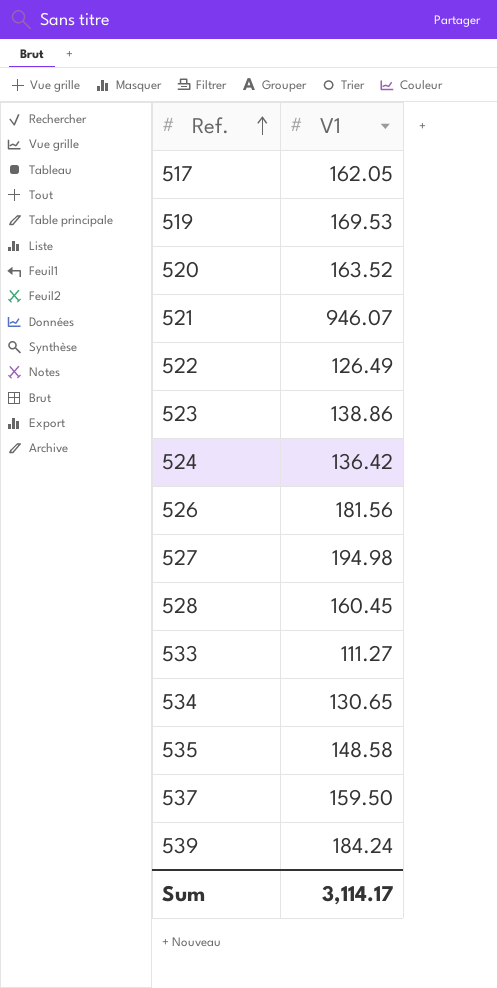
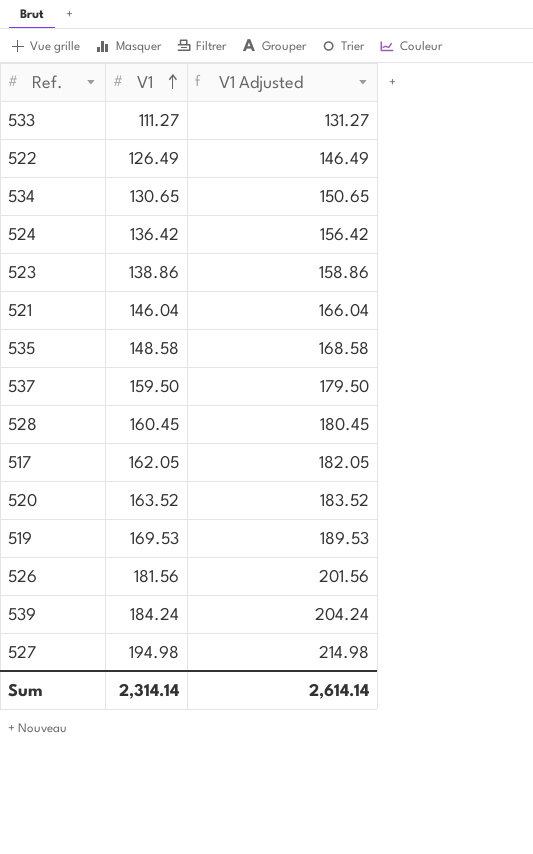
row order: Ref. ascending -> V1 ascending
column V1 Adjusted | formula: none -> [V1] + 20
521 | V1: 946.07 -> 146.04
Sum | V1: 3,114.17 -> 2,314.14

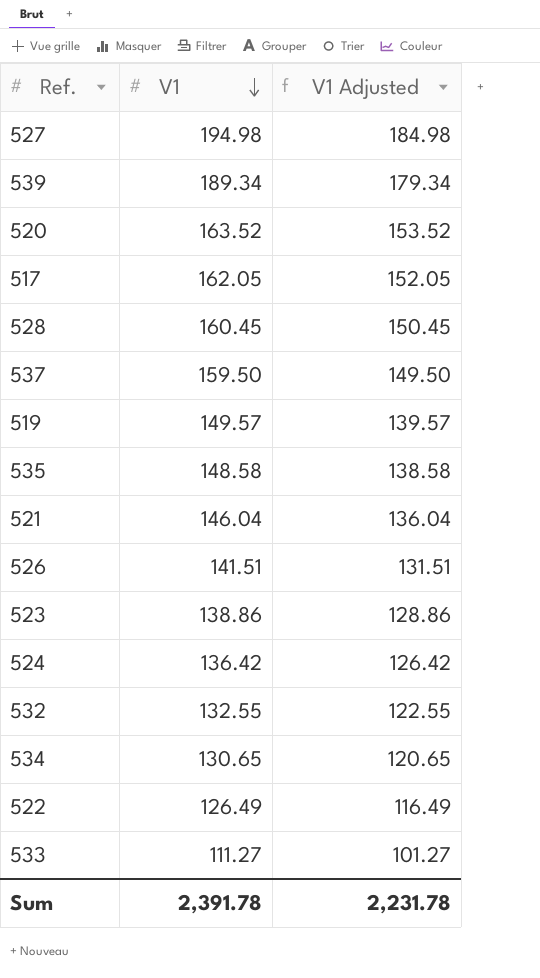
row order: V1 ascending -> V1 descending
column V1 Adjusted | formula: [V1] + 20 -> [V1] - 10
539 | V1: 184.24 -> 189.34
519 | V1: 169.53 -> 149.57
526 | V1: 181.56 -> 141.51
row 532: none -> 132.55 | 122.55
Sum | V1: 2,314.14 -> 2,391.78
Sum | V1 Adjusted: 2,614.14 -> 2,231.78

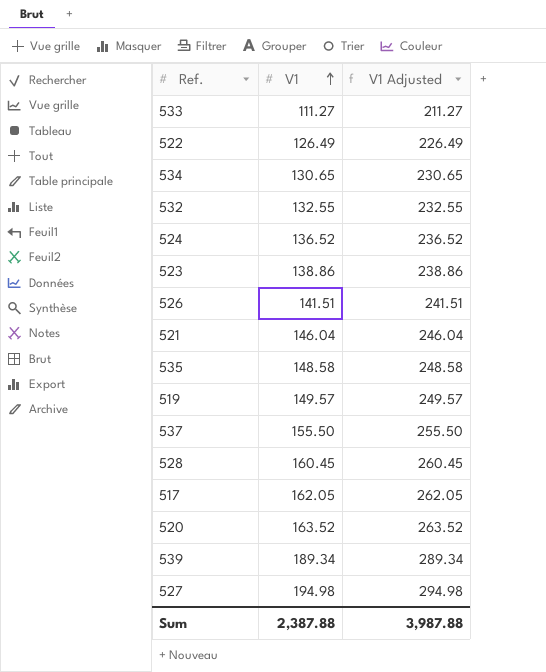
row order: V1 descending -> V1 ascending
column V1 Adjusted | formula: [V1] - 10 -> [V1] + 100
524 | V1: 136.42 -> 136.52
537 | V1: 159.50 -> 155.50
Sum | V1: 2,391.78 -> 2,387.88
Sum | V1 Adjusted: 2,231.78 -> 3,987.88

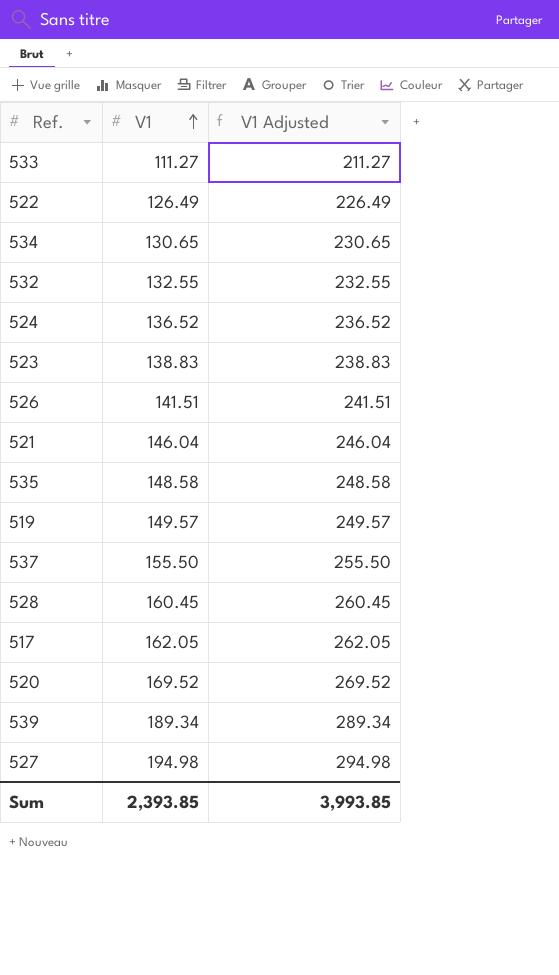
523 | V1: 138.86 -> 138.83
523 | V1 Adjusted: 238.86 -> 238.83
520 | V1: 163.52 -> 169.52
520 | V1 Adjusted: 263.52 -> 269.52
Sum | V1: 2,387.88 -> 2,393.85
Sum | V1 Adjusted: 3,987.88 -> 3,993.85

